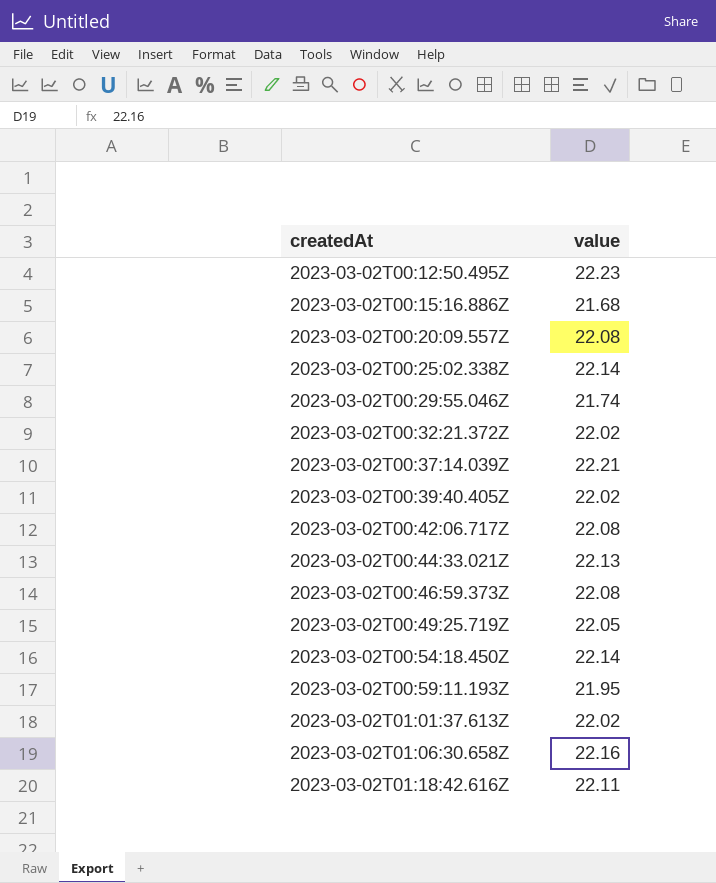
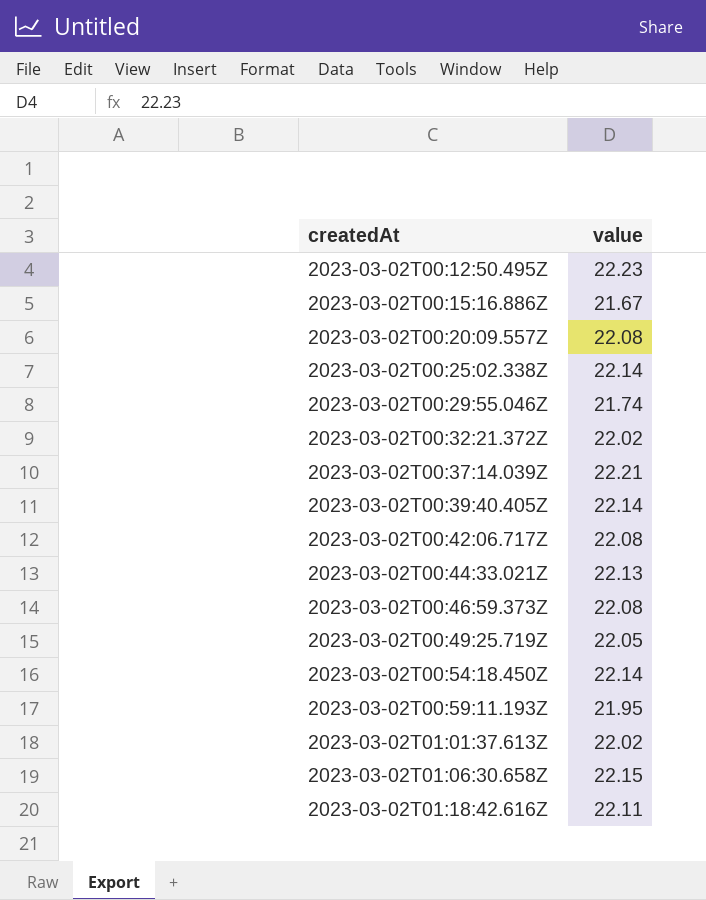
2023-03-02T00:15:16.886Z | value: 21.68 -> 21.67
2023-03-02T00:39:40.405Z | value: 22.02 -> 22.14
2023-03-02T01:06:30.658Z | value: 22.16 -> 22.15

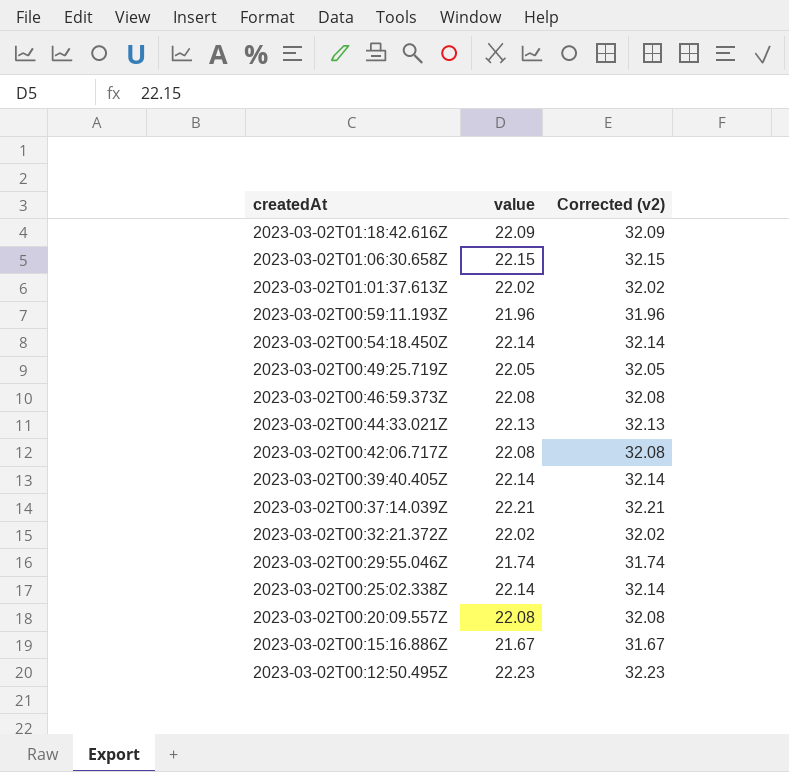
row order: createdAt ascending -> createdAt descending
column Corrected (v2) | formula: none -> [value] + 10
2023-03-02T01:18:42.616Z | value: 22.11 -> 22.09
2023-03-02T00:59:11.193Z | value: 21.95 -> 21.96

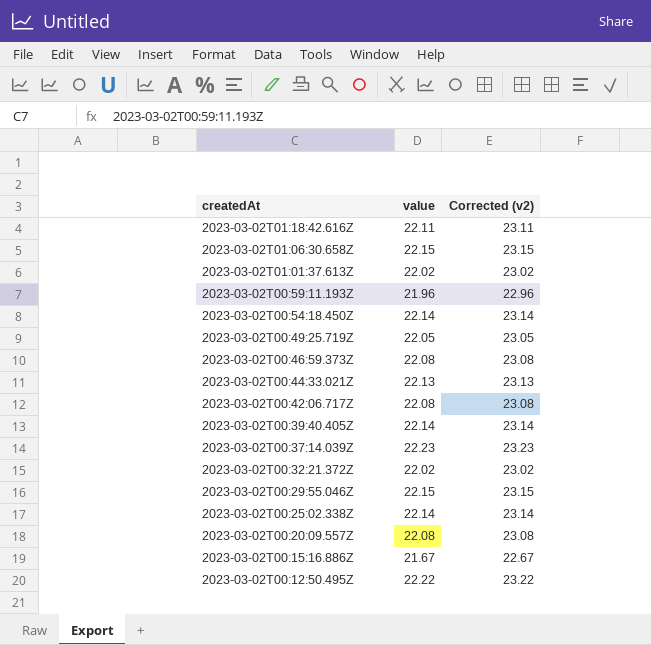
column Corrected (v2) | formula: [value] + 10 -> [value] + 1
2023-03-02T01:18:42.616Z | value: 22.09 -> 22.11
2023-03-02T00:37:14.039Z | value: 22.21 -> 22.23
2023-03-02T00:29:55.046Z | value: 21.74 -> 22.15
2023-03-02T00:12:50.495Z | value: 22.23 -> 22.22

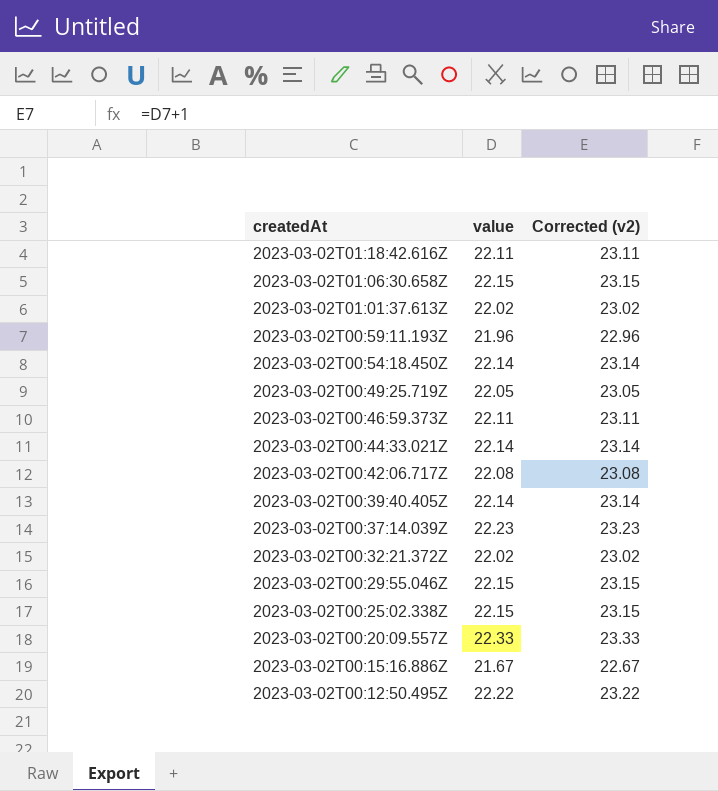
2023-03-02T00:46:59.373Z | value: 22.08 -> 22.11
2023-03-02T00:46:59.373Z | Corrected (v2): 23.08 -> 23.11
2023-03-02T00:44:33.021Z | value: 22.13 -> 22.14
2023-03-02T00:44:33.021Z | Corrected (v2): 23.13 -> 23.14
2023-03-02T00:25:02.338Z | value: 22.14 -> 22.15
2023-03-02T00:25:02.338Z | Corrected (v2): 23.14 -> 23.15
2023-03-02T00:20:09.557Z | value: 22.08 -> 22.33
2023-03-02T00:20:09.557Z | Corrected (v2): 23.08 -> 23.33

